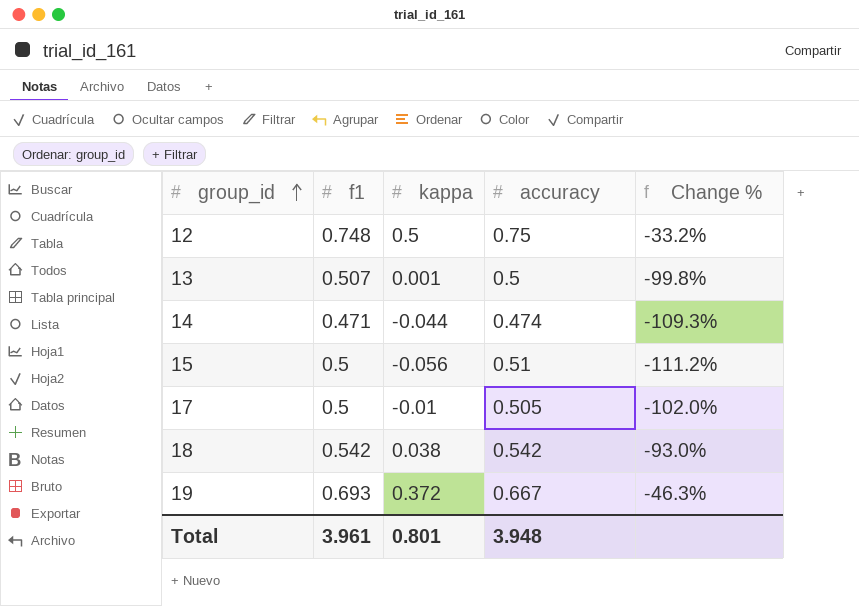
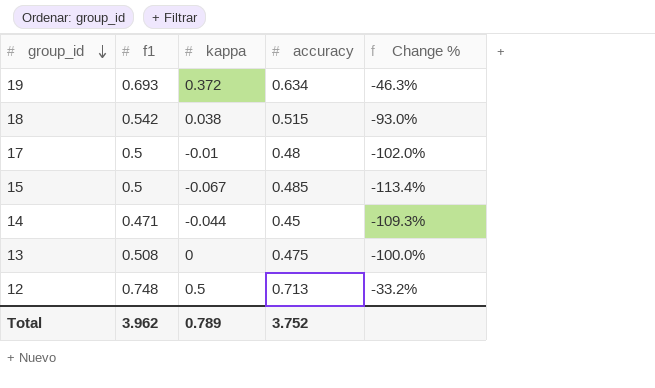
row order: group_id ascending -> group_id descending
19 | accuracy: 0.667 -> 0.634
18 | accuracy: 0.542 -> 0.515
17 | accuracy: 0.505 -> 0.48
15 | kappa: -0.056 -> -0.067
15 | accuracy: 0.51 -> 0.485
15 | Change %: -111.2% -> -113.4%
14 | accuracy: 0.474 -> 0.45
13 | f1: 0.507 -> 0.508
13 | kappa: 0.001 -> 0
13 | accuracy: 0.5 -> 0.475
13 | Change %: -99.8% -> -100.0%
12 | accuracy: 0.75 -> 0.713
Total | f1: 3.961 -> 3.962
Total | kappa: 0.801 -> 0.789
Total | accuracy: 3.948 -> 3.752

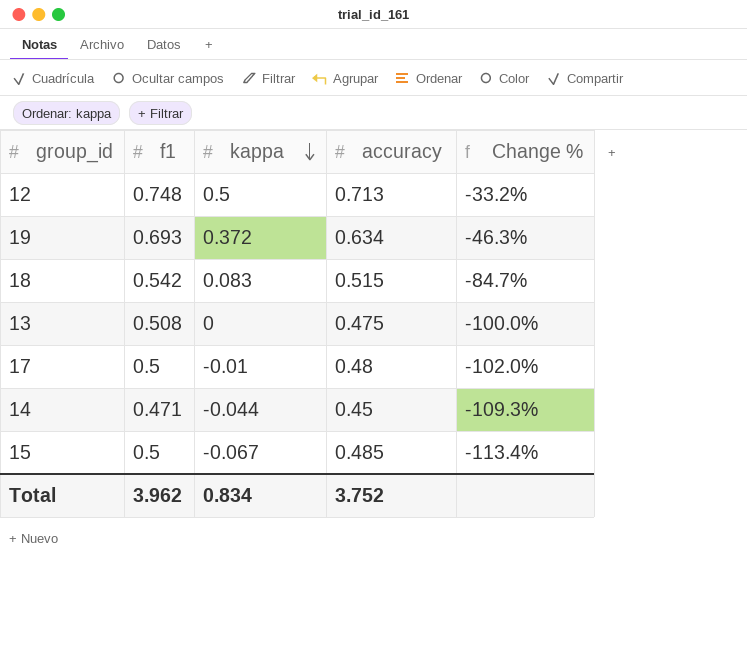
row order: group_id descending -> kappa descending
18 | kappa: 0.038 -> 0.083
18 | Change %: -93.0% -> -84.7%
Total | kappa: 0.789 -> 0.834

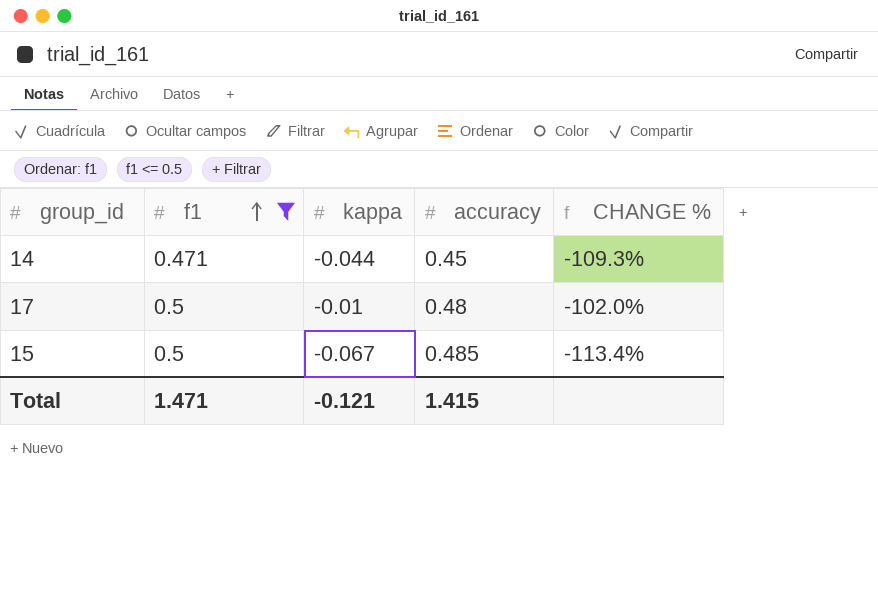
filter: none -> f1 <= 0.5
row order: kappa descending -> f1 ascending
column name: Change % -> CHANGE %
Total | f1: 3.962 -> 1.471
Total | kappa: 0.834 -> -0.121
Total | accuracy: 3.752 -> 1.415

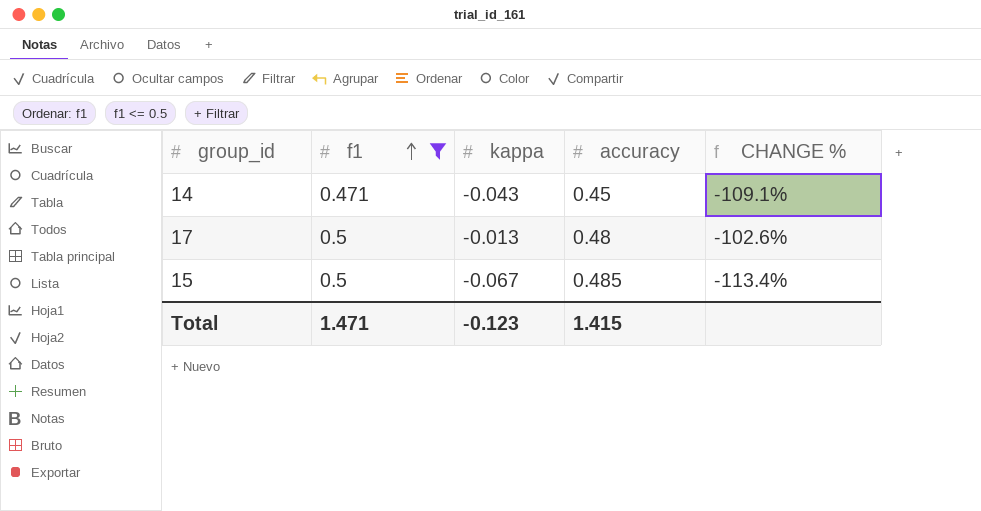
14 | kappa: -0.044 -> -0.043
14 | CHANGE %: -109.3% -> -109.1%
17 | kappa: -0.01 -> -0.013
17 | CHANGE %: -102.0% -> -102.6%
Total | kappa: -0.121 -> -0.123

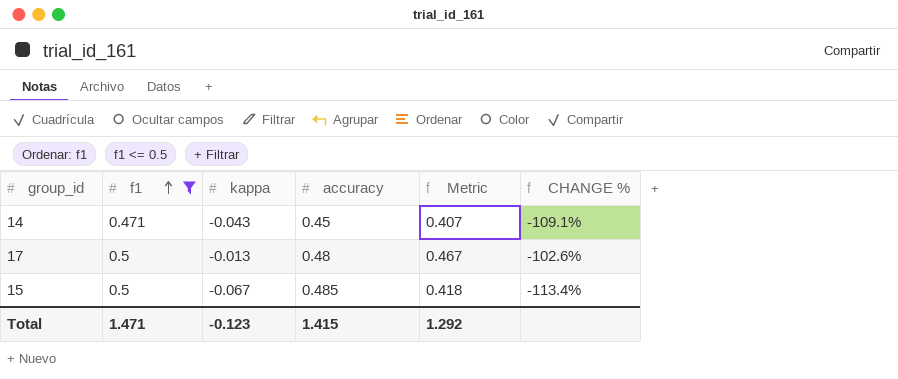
column Metric | formula: none -> [kappa] + [accuracy]

